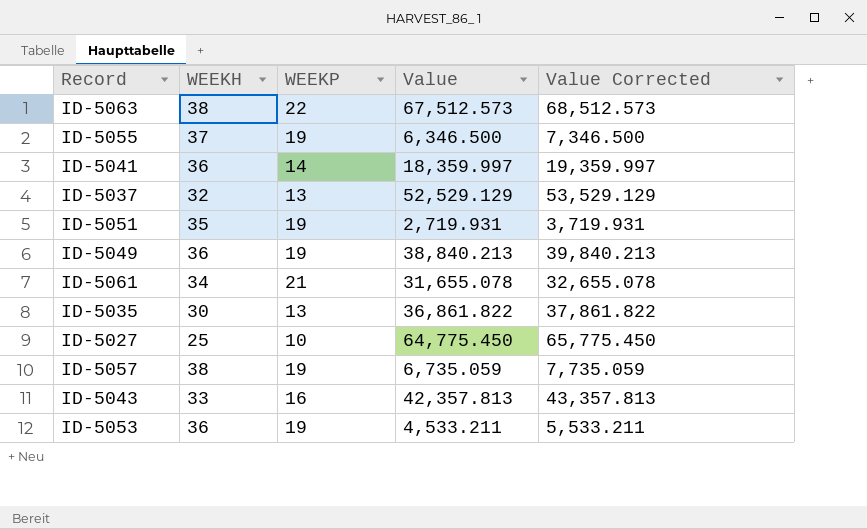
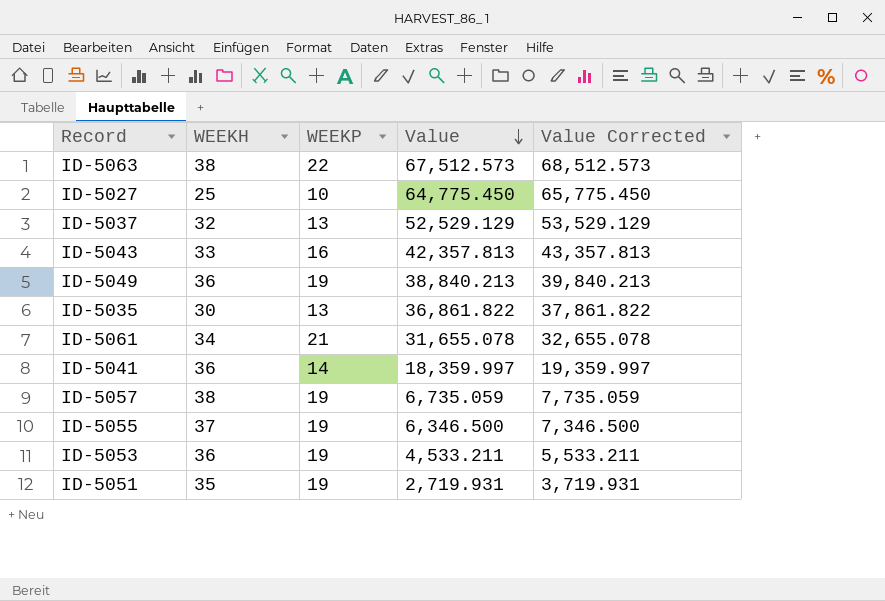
row order: none -> Value descending

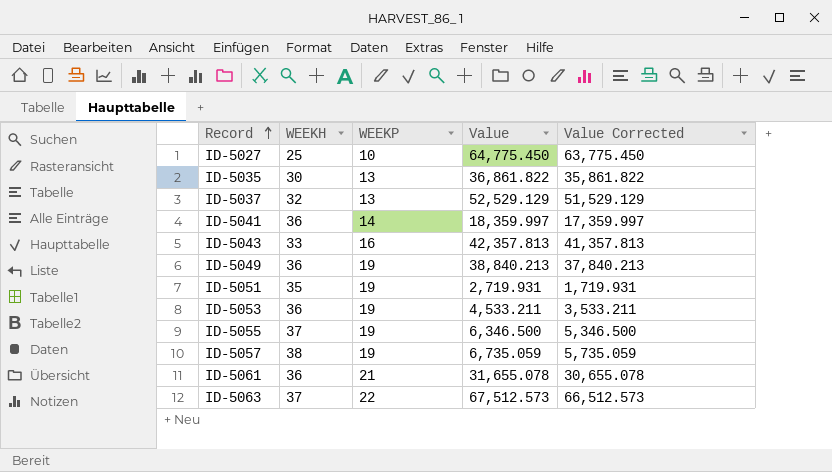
row order: Value descending -> Record ascending
column Value Corrected | formula: [Value] + 1000 -> [Value] - 1000
ID-5061 | WEEKH: 34 -> 36
ID-5063 | WEEKH: 38 -> 37

